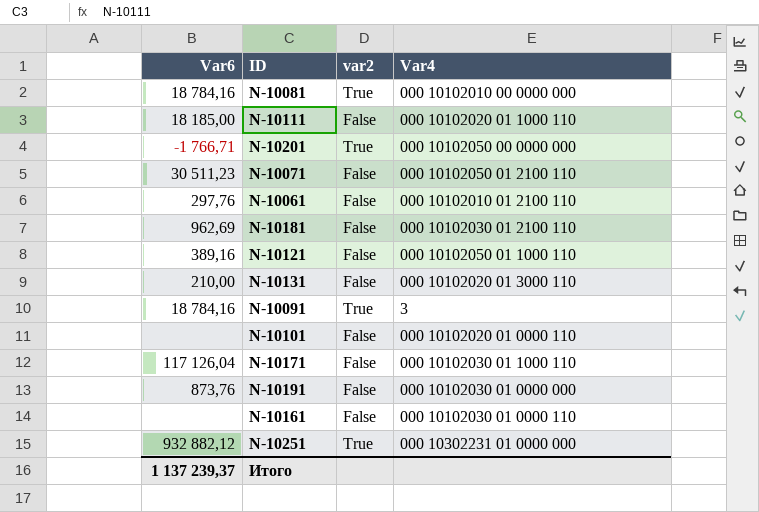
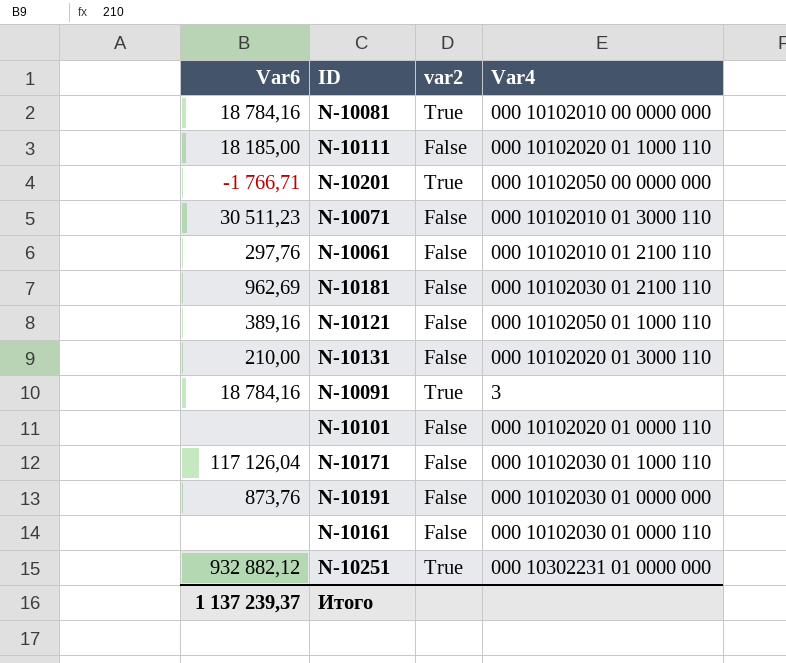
N-10071 | Var4: 000 10102050 01 2100 110 -> 000 10102010 01 3000 110

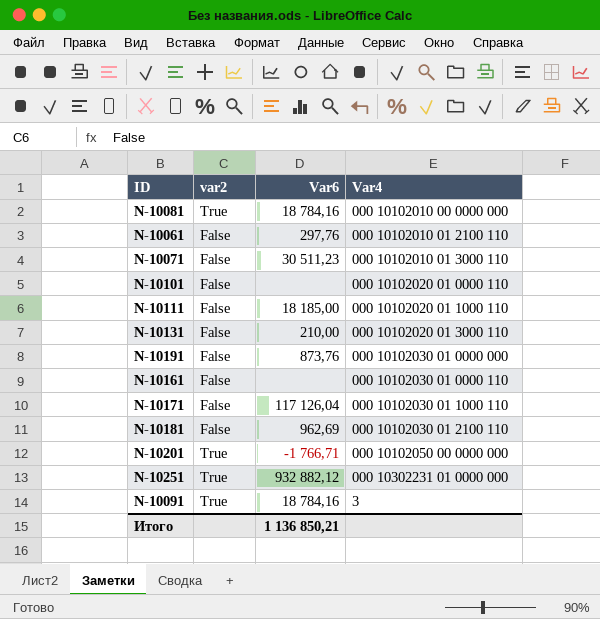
row order: none -> Var4 ascending
column Var6 | position: 1 -> 3
row N-10121: 389,16 | False | 000 10102050 01 1000 110 -> none
Итого | Var6: 1 137 239,37 -> 1 136 850,21

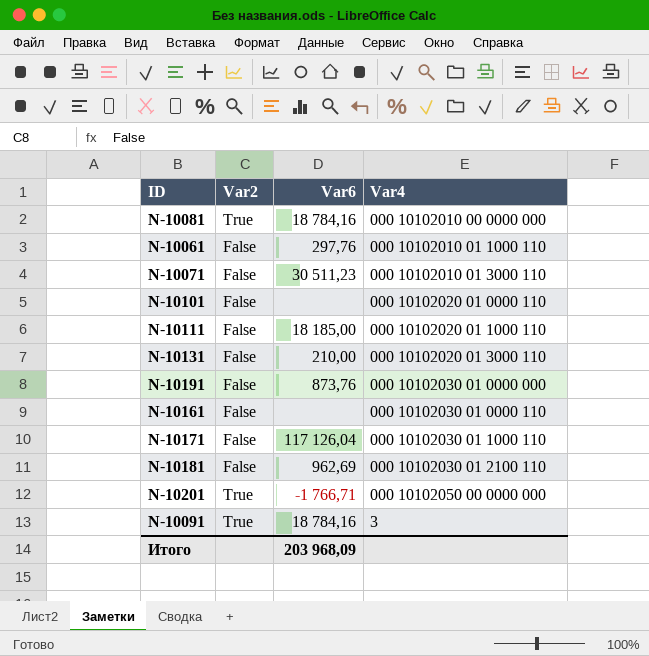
column name: var2 -> Var2
row N-10251: True | 932 882,12 | 000 10302231 01 0000 000 -> none
N-10061 | Var4: 000 10102010 01 2100 110 -> 000 10102010 01 1000 110
Итого | Var6: 1 136 850,21 -> 203 968,09

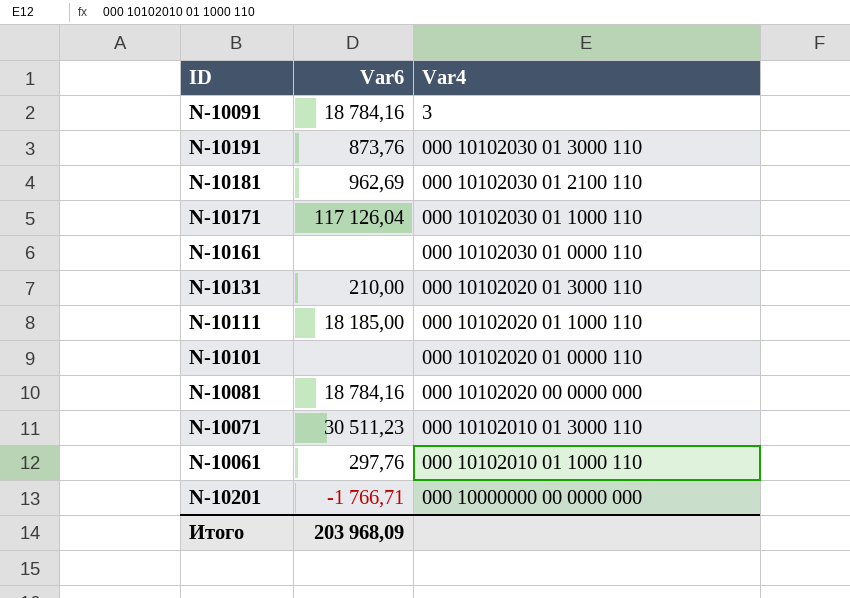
row order: Var4 ascending -> Var4 descending
column Var2 | position: 2 -> none
N-10191 | Var4: 000 10102030 01 0000 000 -> 000 10102030 01 3000 110
N-10081 | Var4: 000 10102010 00 0000 000 -> 000 10102020 00 0000 000
N-10201 | Var4: 000 10102050 00 0000 000 -> 000 10000000 00 0000 000

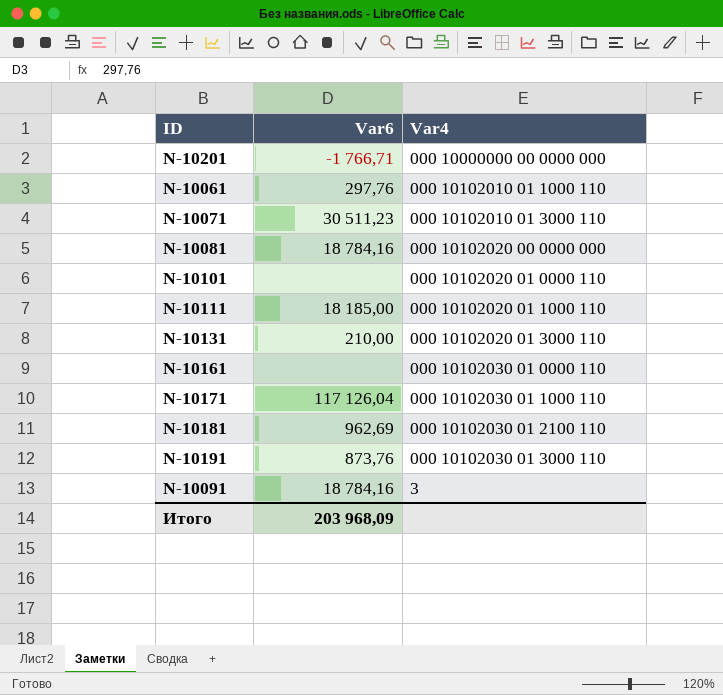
row order: Var4 descending -> Var4 ascending

